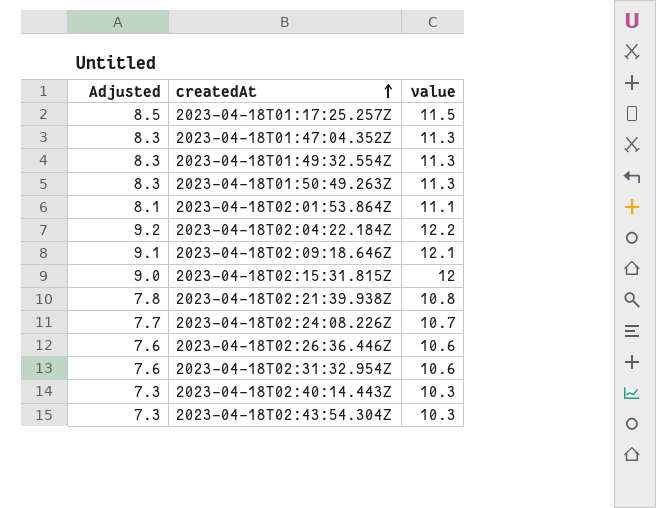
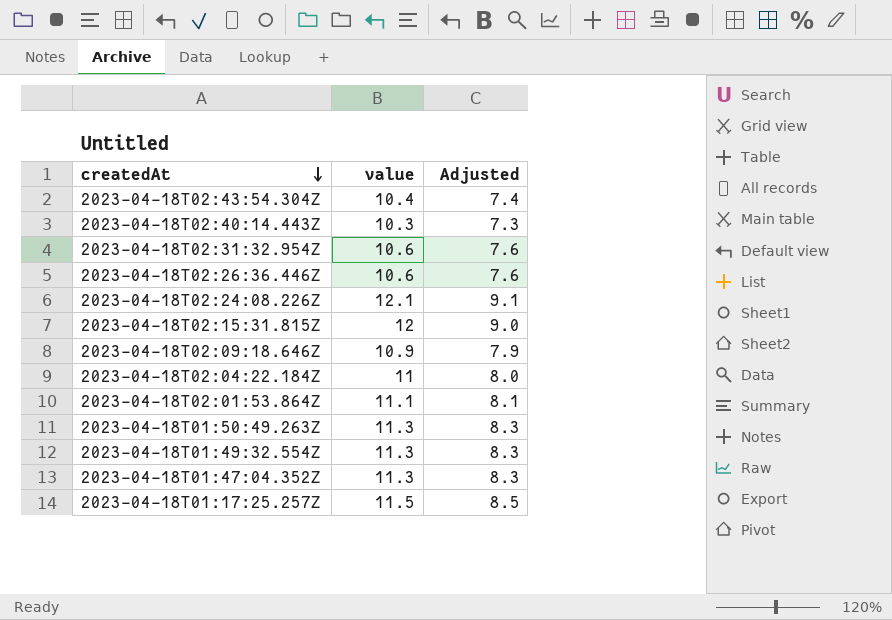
row order: createdAt ascending -> createdAt descending
column Adjusted | position: 1 -> 3
row 2023-04-18T02:21:39.938Z: 7.8 | 10.8 -> none
2023-04-18T02:43:54.304Z | value: 10.3 -> 10.4
2023-04-18T02:43:54.304Z | Adjusted: 7.3 -> 7.4
2023-04-18T02:24:08.226Z | value: 10.7 -> 12.1
2023-04-18T02:24:08.226Z | Adjusted: 7.7 -> 9.1
2023-04-18T02:09:18.646Z | value: 12.1 -> 10.9
2023-04-18T02:09:18.646Z | Adjusted: 9.1 -> 7.9
2023-04-18T02:04:22.184Z | value: 12.2 -> 11
2023-04-18T02:04:22.184Z | Adjusted: 9.2 -> 8.0

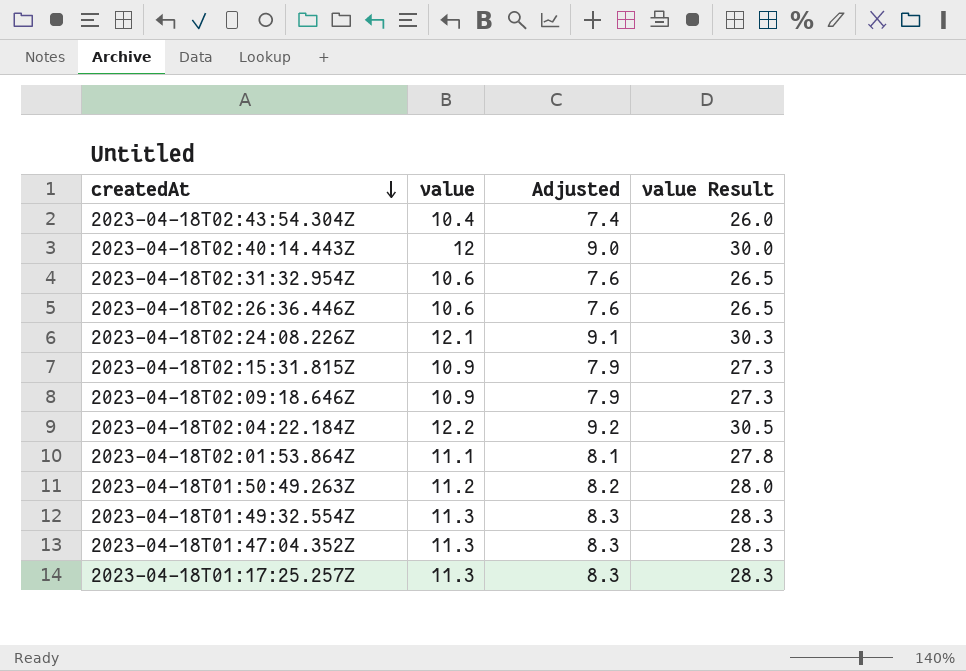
column value Result | formula: none -> [value] * 2.5
2023-04-18T02:40:14.443Z | value: 10.3 -> 12
2023-04-18T02:40:14.443Z | Adjusted: 7.3 -> 9.0
2023-04-18T02:15:31.815Z | value: 12 -> 10.9
2023-04-18T02:15:31.815Z | Adjusted: 9.0 -> 7.9
2023-04-18T02:04:22.184Z | value: 11 -> 12.2
2023-04-18T02:04:22.184Z | Adjusted: 8.0 -> 9.2
2023-04-18T01:50:49.263Z | value: 11.3 -> 11.2
2023-04-18T01:50:49.263Z | Adjusted: 8.3 -> 8.2
2023-04-18T01:17:25.257Z | value: 11.5 -> 11.3
2023-04-18T01:17:25.257Z | Adjusted: 8.5 -> 8.3

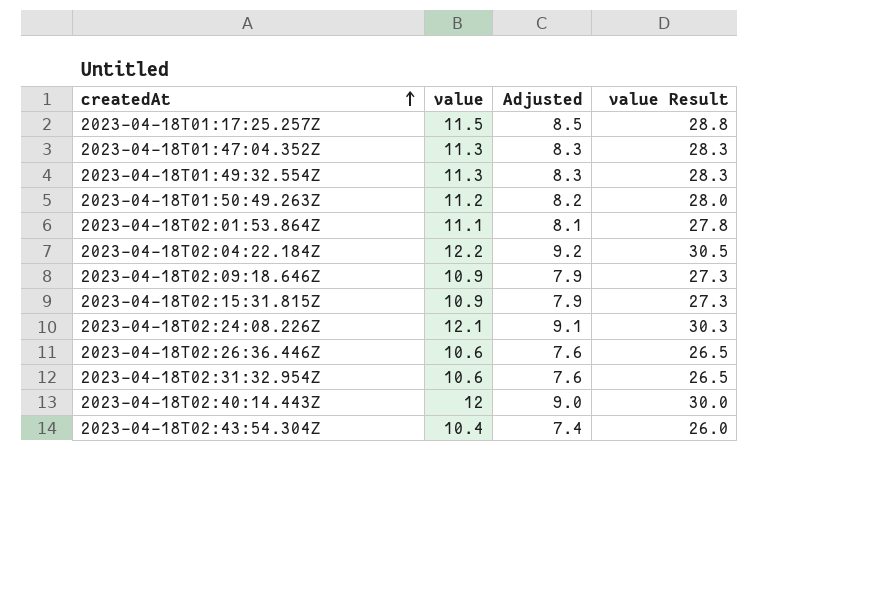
row order: createdAt descending -> createdAt ascending
2023-04-18T01:17:25.257Z | value: 11.3 -> 11.5
2023-04-18T01:17:25.257Z | Adjusted: 8.3 -> 8.5
2023-04-18T01:17:25.257Z | value Result: 28.3 -> 28.8

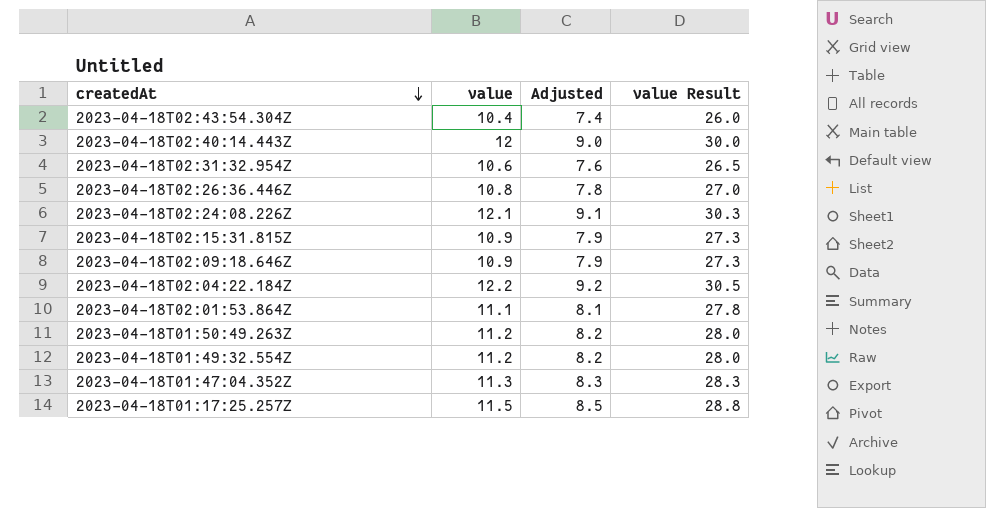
row order: createdAt ascending -> createdAt descending
2023-04-18T02:26:36.446Z | value: 10.6 -> 10.8
2023-04-18T02:26:36.446Z | Adjusted: 7.6 -> 7.8
2023-04-18T02:26:36.446Z | value Result: 26.5 -> 27.0
2023-04-18T01:49:32.554Z | value: 11.3 -> 11.2
2023-04-18T01:49:32.554Z | Adjusted: 8.3 -> 8.2
2023-04-18T01:49:32.554Z | value Result: 28.3 -> 28.0

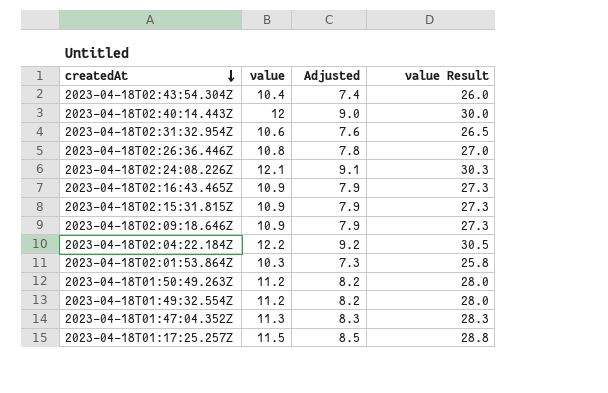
row 2023-04-18T02:16:43.465Z: none -> 10.9 | 7.9 | 27.3
2023-04-18T02:01:53.864Z | value: 11.1 -> 10.3
2023-04-18T02:01:53.864Z | Adjusted: 8.1 -> 7.3
2023-04-18T02:01:53.864Z | value Result: 27.8 -> 25.8

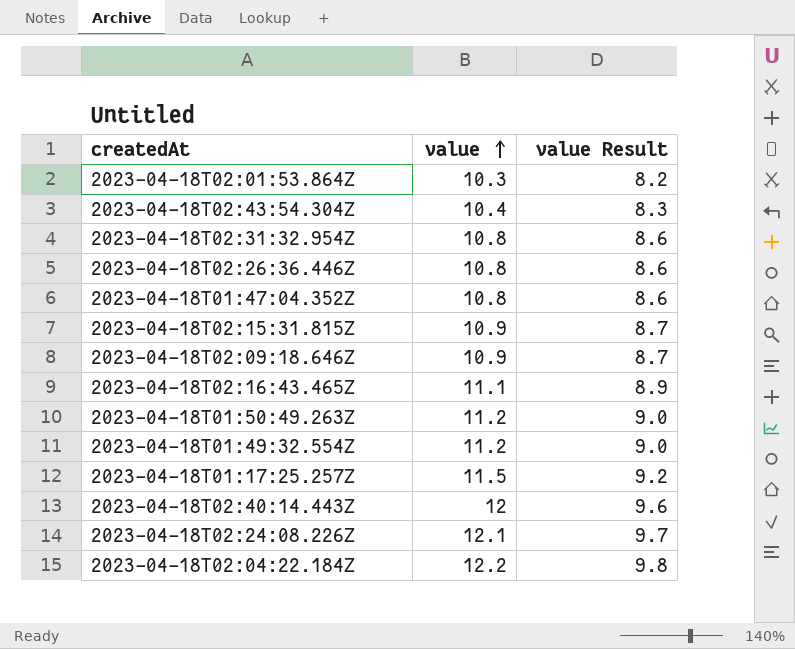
row order: createdAt descending -> value ascending
column Adjusted | formula: [value] - 3 -> none
column value Result | formula: [value] * 2.5 -> [value] * 0.8
2023-04-18T02:31:32.954Z | value: 10.6 -> 10.8
2023-04-18T01:47:04.352Z | value: 11.3 -> 10.8
2023-04-18T02:16:43.465Z | value: 10.9 -> 11.1

